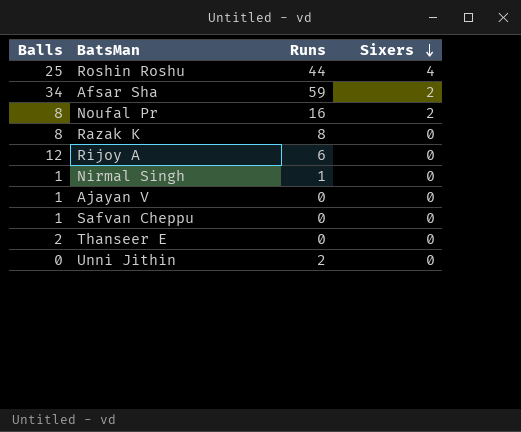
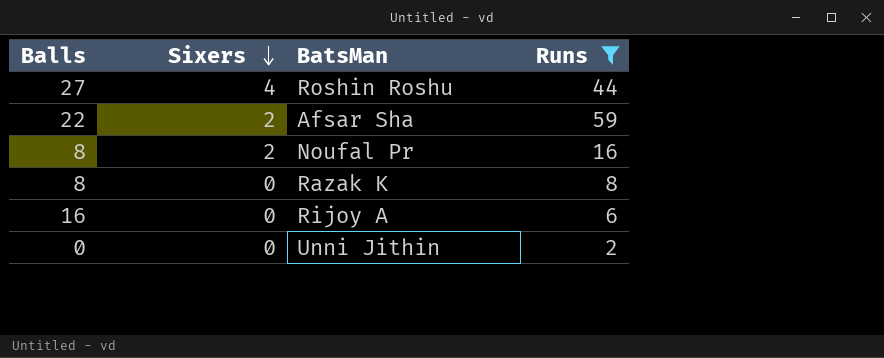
filter: none -> Runs >= 2
column Sixers | position: 4 -> 2
Roshin Roshu | Balls: 25 -> 27
Afsar Sha | Balls: 34 -> 22
Rijoy A | Balls: 12 -> 16

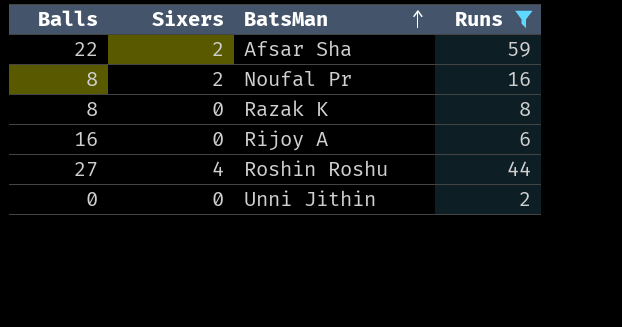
row order: Sixers descending -> BatsMan ascending

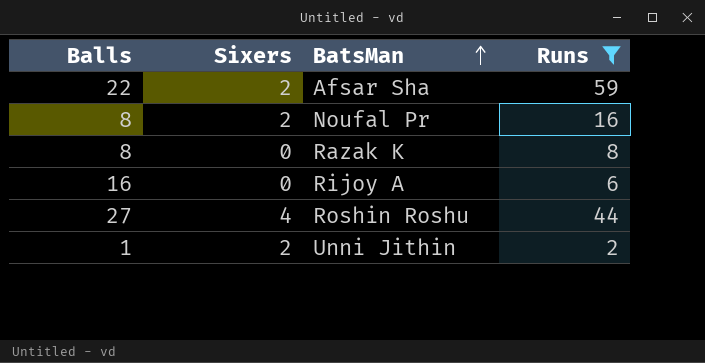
Unni Jithin | Balls: 0 -> 1
Unni Jithin | Sixers: 0 -> 2

